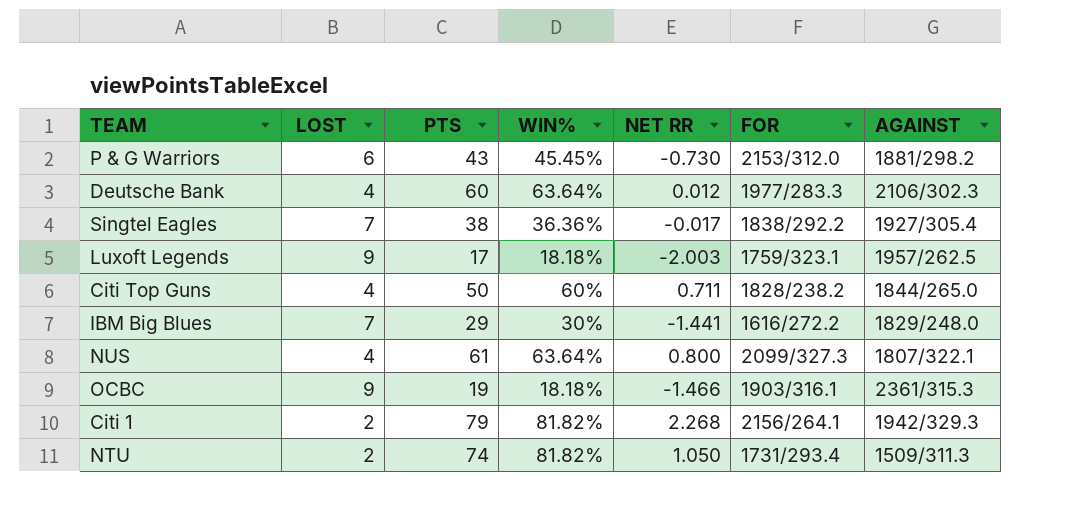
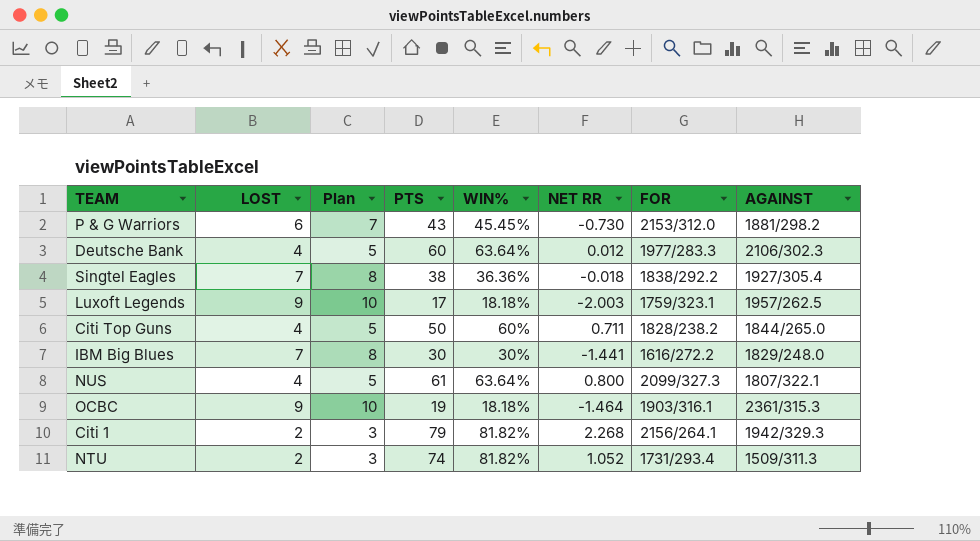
column Plan | formula: none -> [LOST] + 1
Singtel Eagles | NET RR: -0.017 -> -0.018
IBM Big Blues | PTS: 29 -> 30
OCBC | NET RR: -1.466 -> -1.464
NTU | NET RR: 1.050 -> 1.052

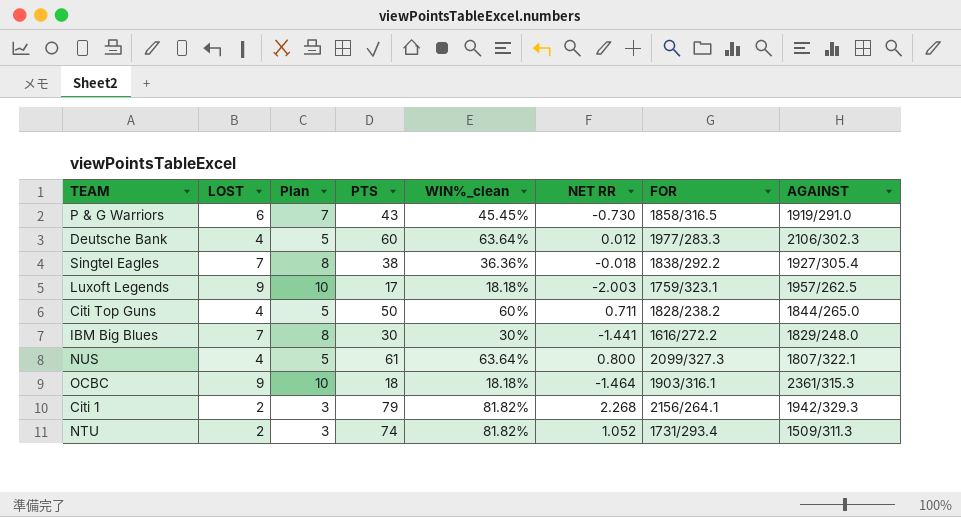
column name: WIN% -> WIN%_clean
P & G Warriors | FOR: 2153/312.0 -> 1858/316.5
P & G Warriors | AGAINST: 1881/298.2 -> 1919/291.0
OCBC | PTS: 19 -> 18

